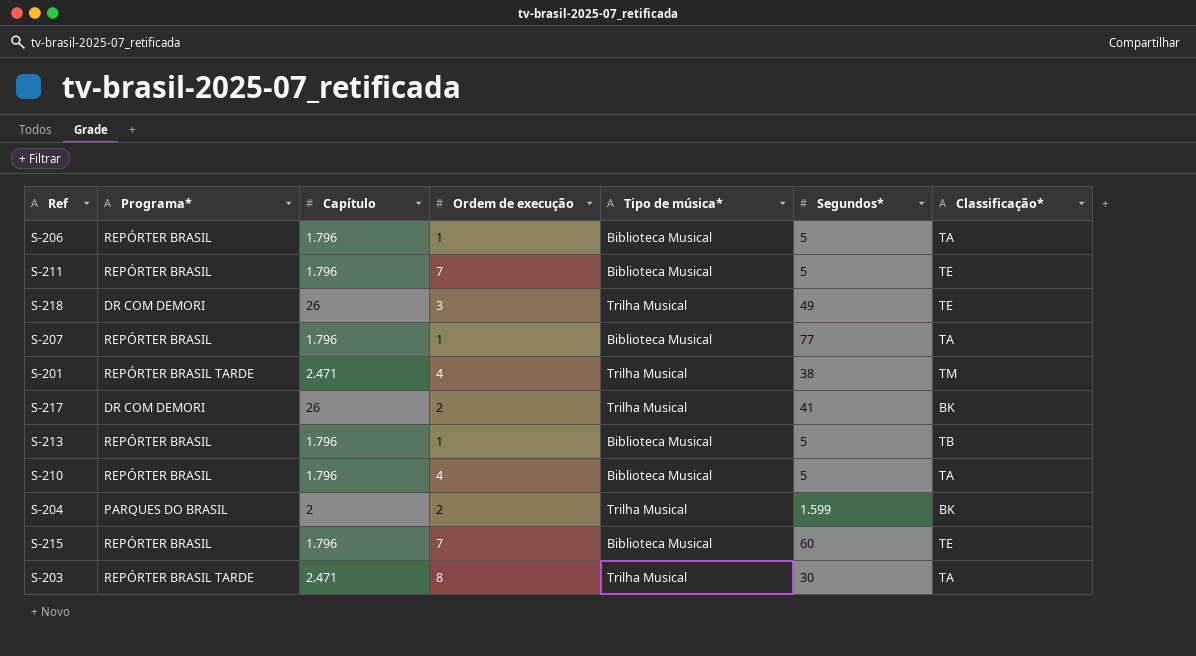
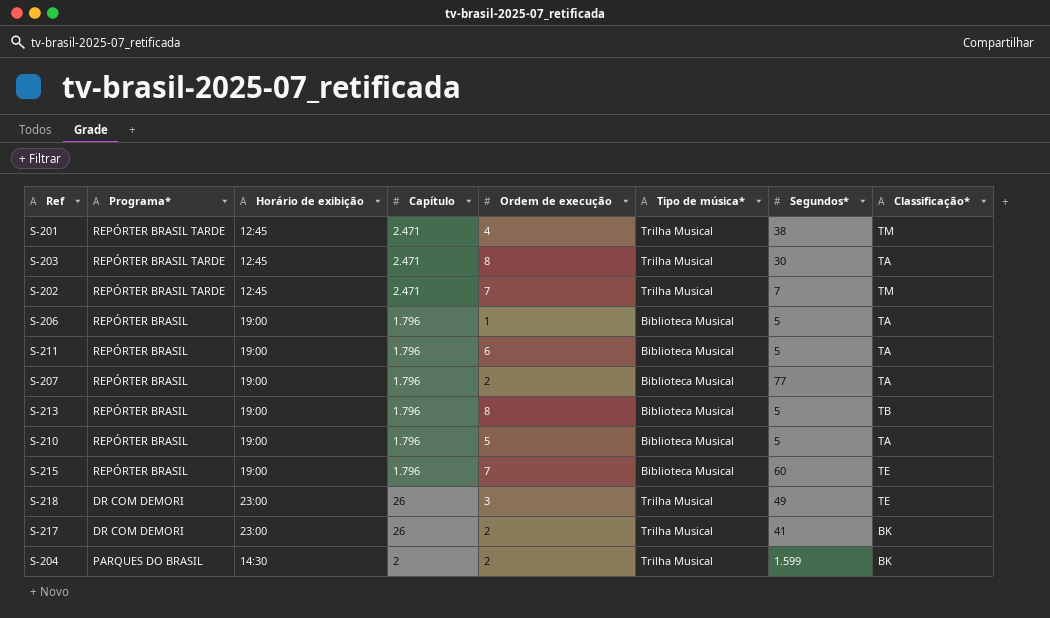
row order: none -> Capítulo descending
column Horário de exibição | position: none -> 3
row S-202: none -> REPÓRTER BRASIL TARDE | 12:45 | 2.471 | 7 | Trilha Musical | 7 | TM
S-211 | Ordem de execução: 7 -> 6
S-211 | Classificação*: TE -> TA
S-207 | Ordem de execução: 1 -> 2
S-213 | Ordem de execução: 1 -> 8
S-210 | Ordem de execução: 4 -> 5

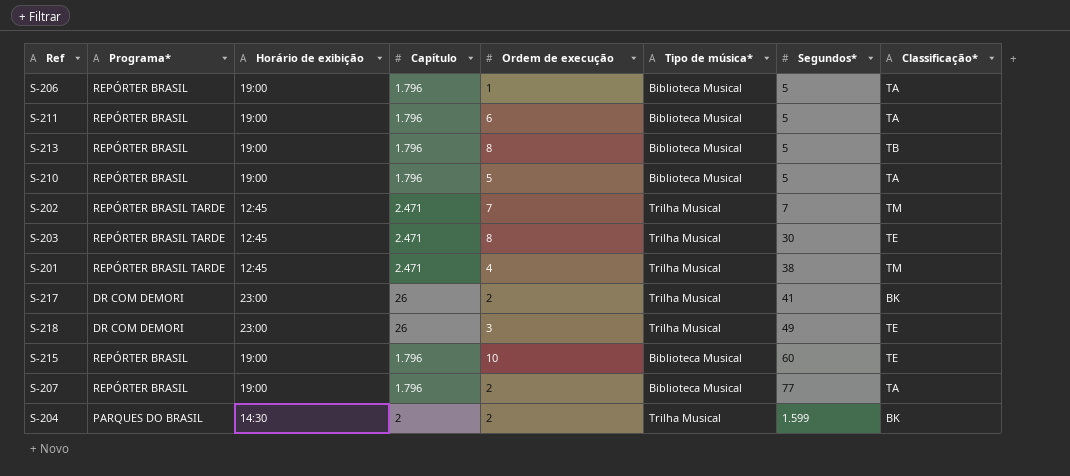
row order: Capítulo descending -> Segundos* ascending
S-203 | Classificação*: TA -> TE
S-215 | Ordem de execução: 7 -> 10

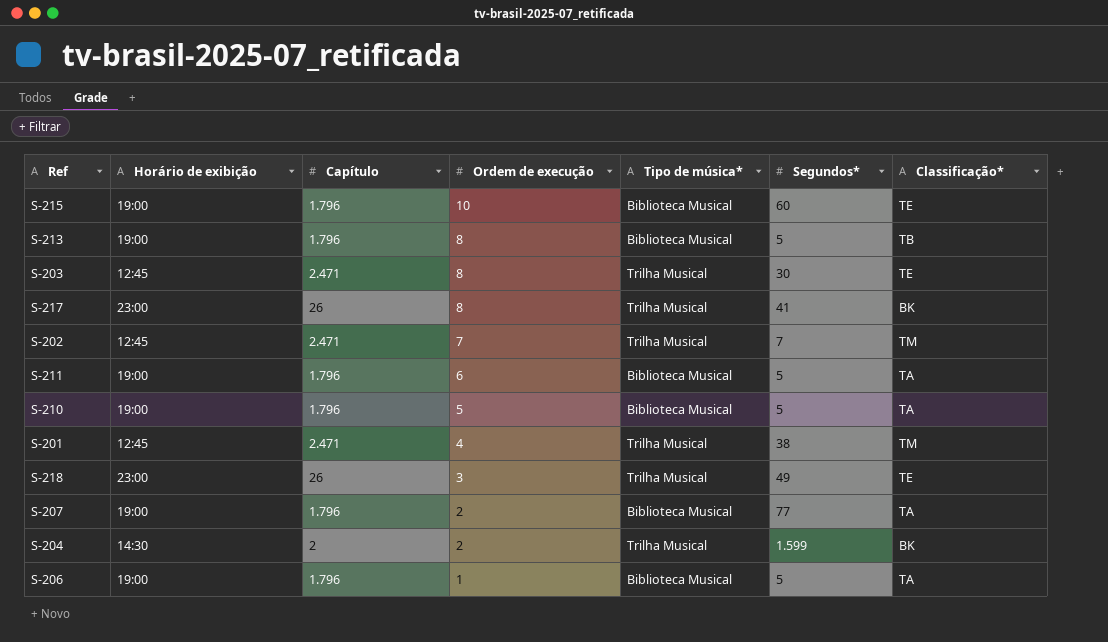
row order: Segundos* ascending -> Ordem de execução descending
column Programa* | position: 2 -> none
S-217 | Ordem de execução: 2 -> 8

